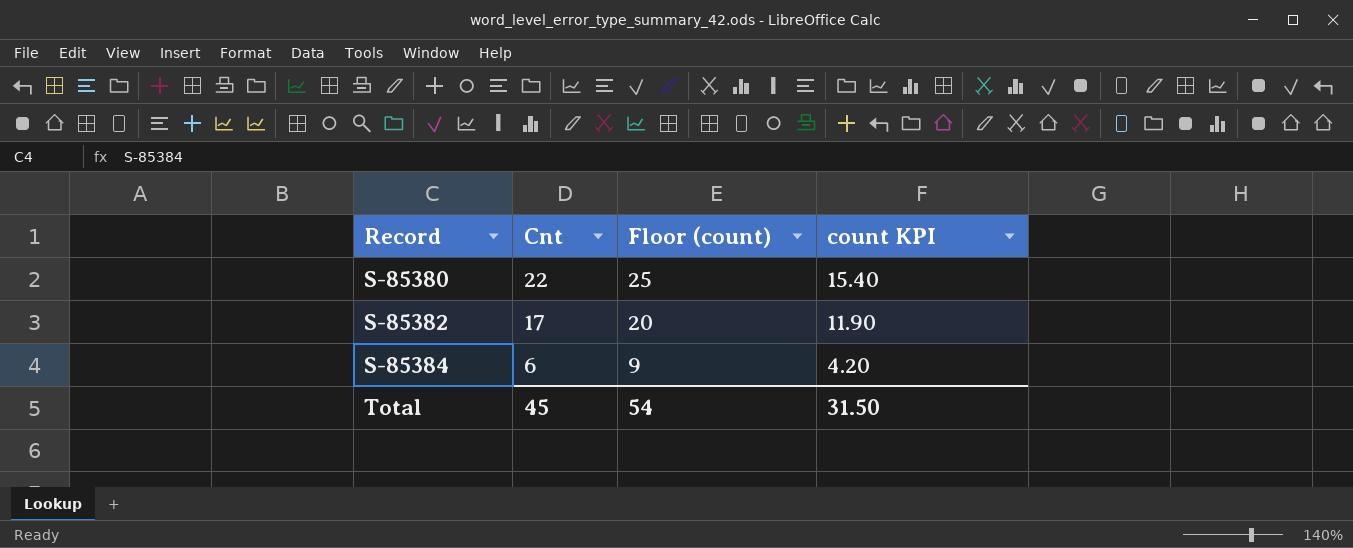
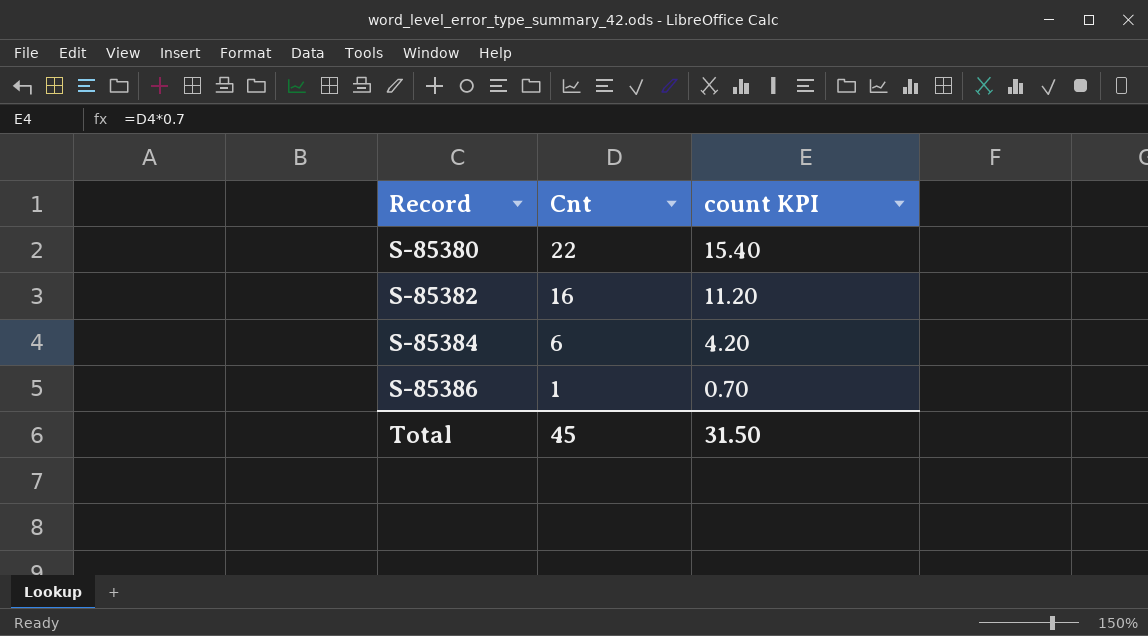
column Floor (count) | formula: [Cnt] + 3 -> none
S-85382 | Cnt: 17 -> 16
S-85382 | count KPI: 11.90 -> 11.20
row S-85386: none -> 1 | 0.70

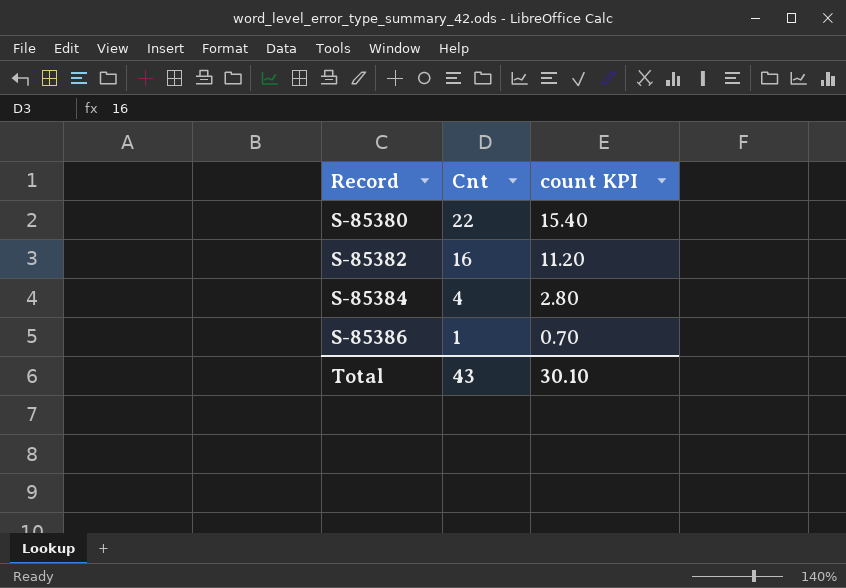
S-85384 | Cnt: 6 -> 4
S-85384 | count KPI: 4.20 -> 2.80
Total | Cnt: 45 -> 43
Total | count KPI: 31.50 -> 30.10

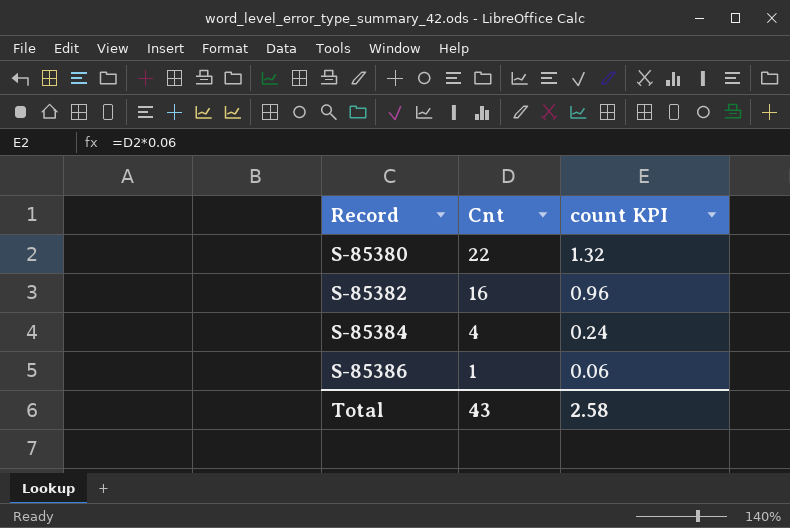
column count KPI | formula: [Cnt] * 0.7 -> [Cnt] * 0.06
Total | count KPI: 30.10 -> 2.58

